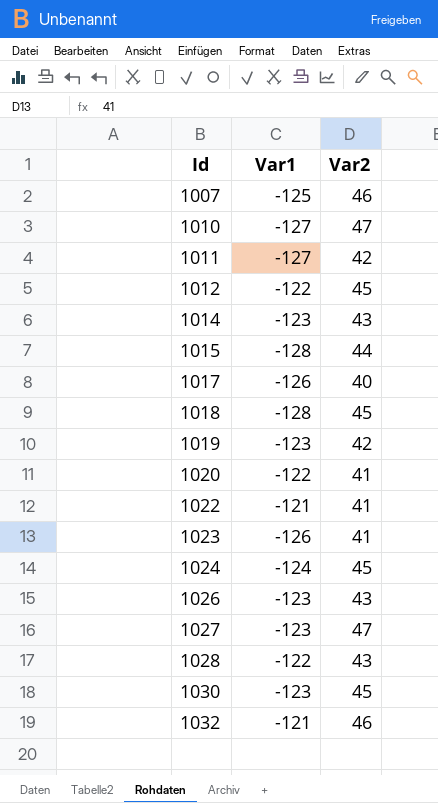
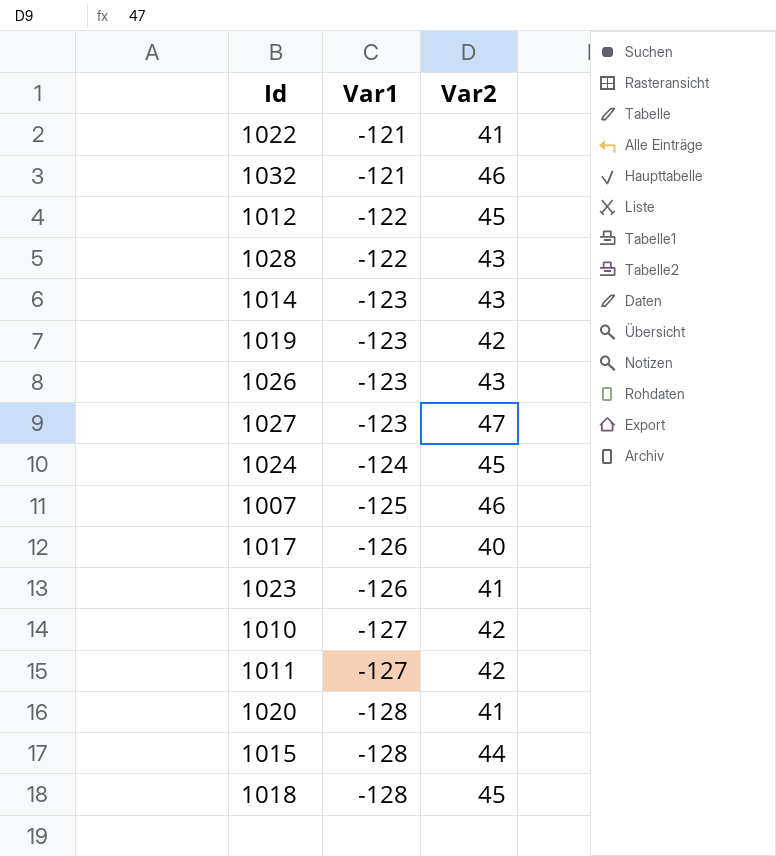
row order: Id ascending -> Var1 descending
row 1030: -123 | 45 -> none
1010 | Var2: 47 -> 42
1020 | Var1: -122 -> -128

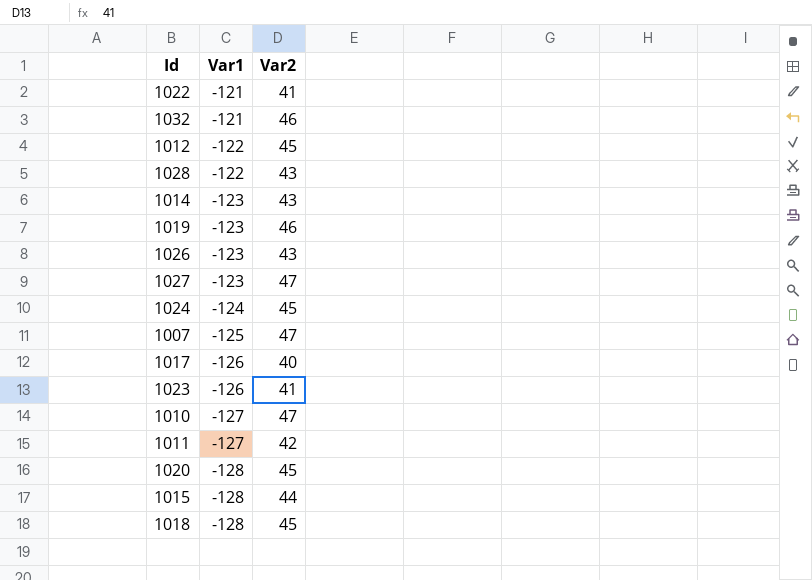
1019 | Var2: 42 -> 46
1007 | Var2: 46 -> 47
1010 | Var2: 42 -> 47
1020 | Var2: 41 -> 45

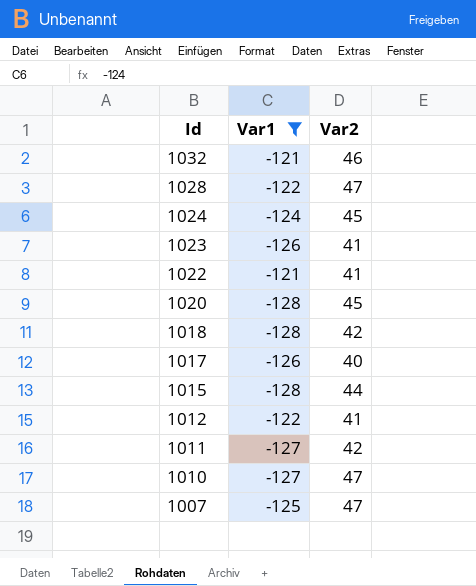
filter: none -> Var1 != -123
row order: Var1 descending -> Id descending
1028 | Var2: 43 -> 47
1018 | Var2: 45 -> 42
1012 | Var2: 45 -> 41

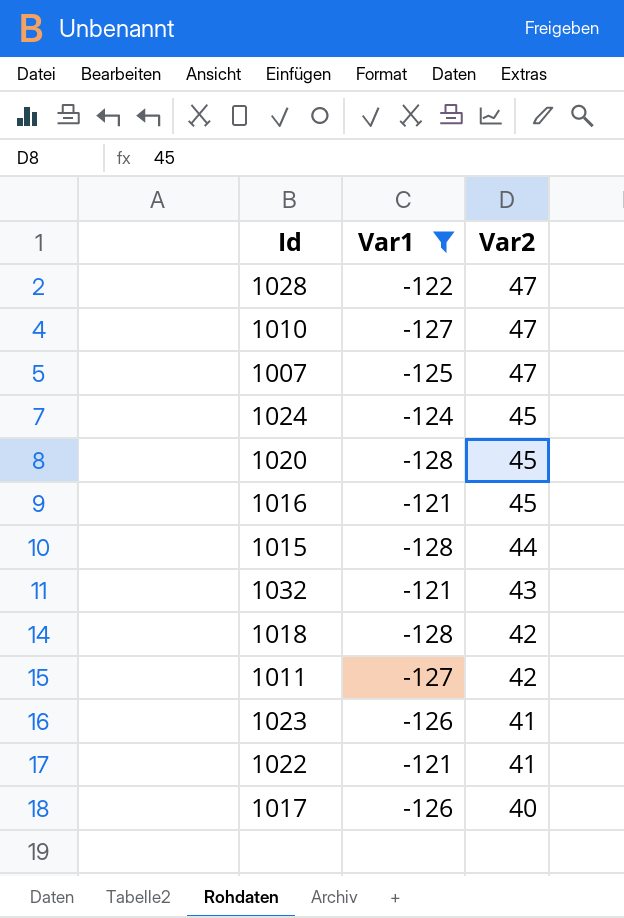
row order: Id descending -> Var2 descending
row 1012: -122 | 41 -> none
row 1016: none -> -121 | 45
1032 | Var2: 46 -> 43

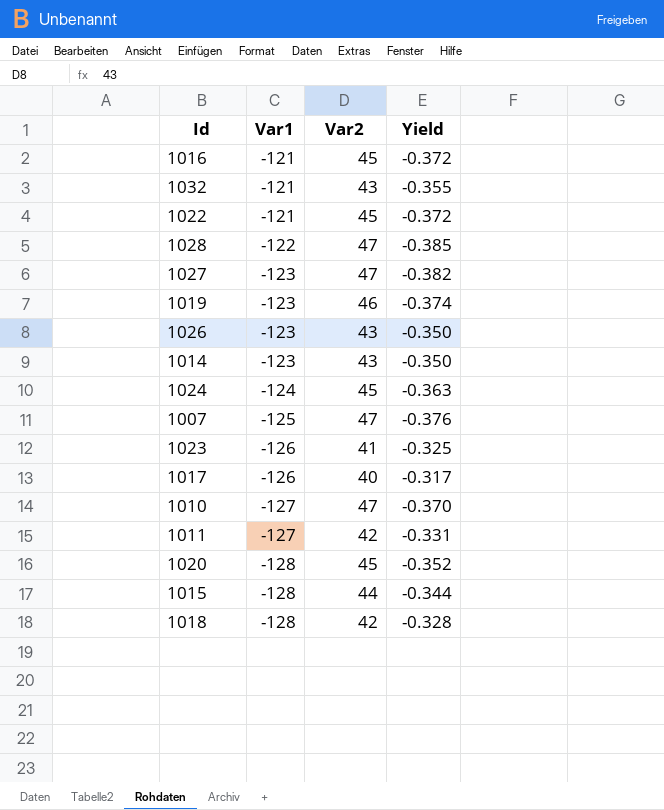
filter: Var1 != -123 -> none
row order: Var2 descending -> Var1 descending
column Yield | formula: none -> [Var2] / [Var1]
1022 | Var2: 41 -> 45

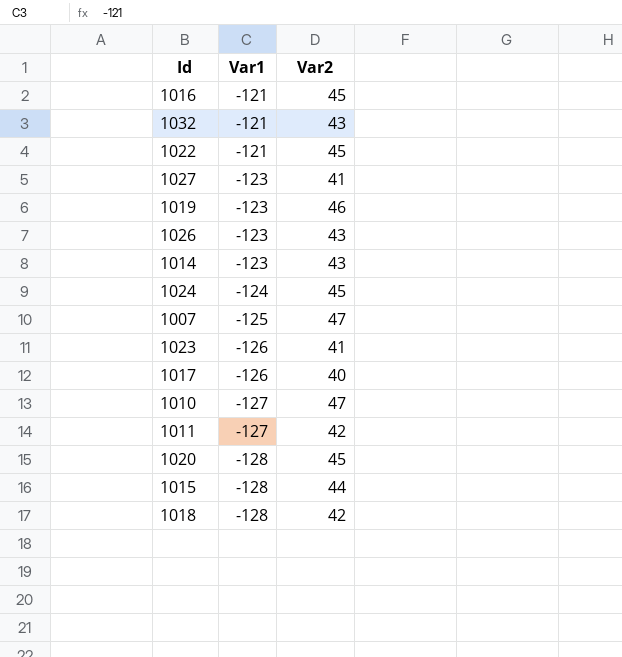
column Yield | formula: [Var2] / [Var1] -> none
row 1028: -122 | 47 | -0.385 -> none
1027 | Var2: 47 -> 41

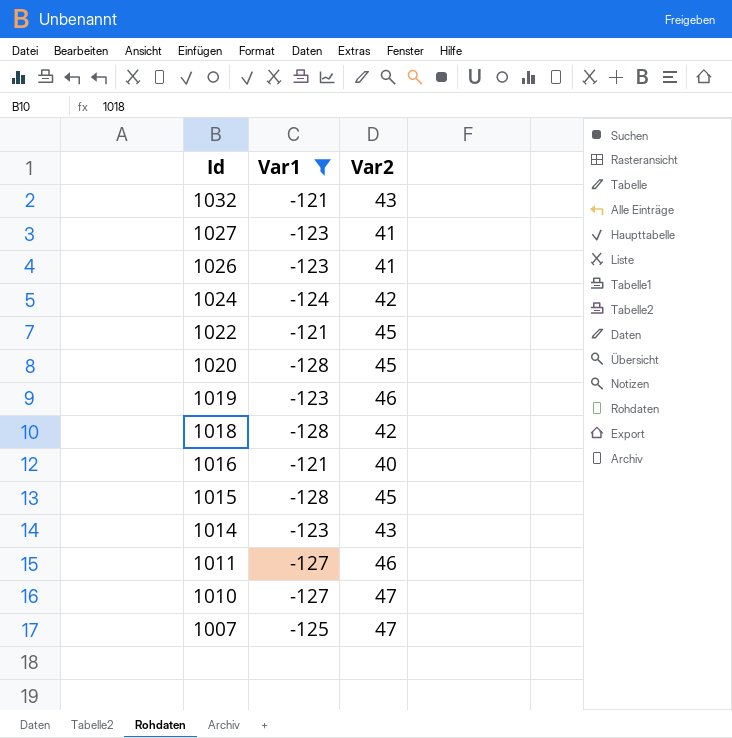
filter: none -> Var1 != -126
row order: Var1 descending -> Id descending
1026 | Var2: 43 -> 41
1024 | Var2: 45 -> 42
1016 | Var2: 45 -> 40
1015 | Var2: 44 -> 45
1011 | Var2: 42 -> 46

